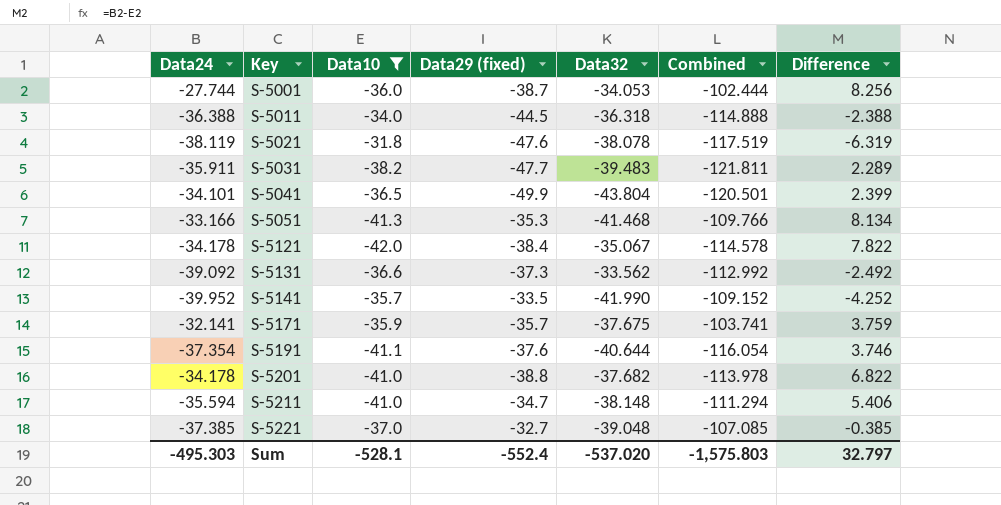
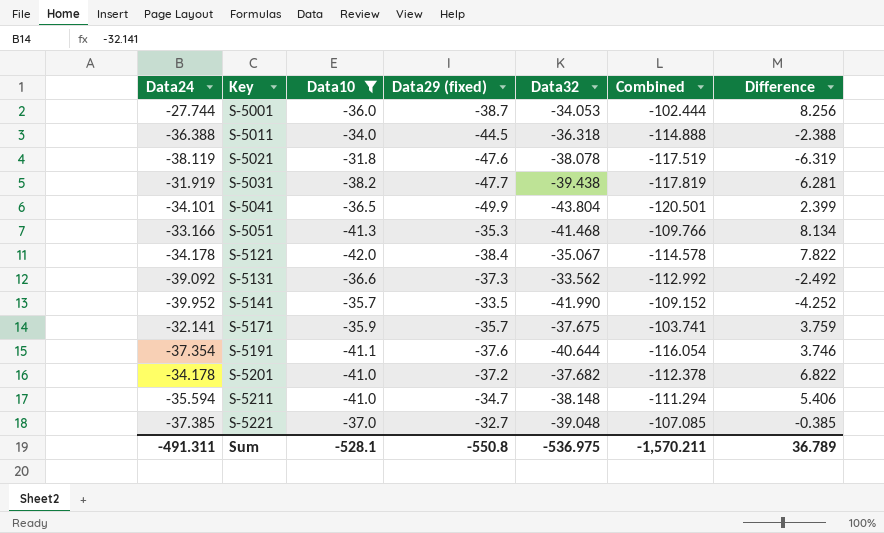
S-5031 | Data24: -35.911 -> -31.919
S-5031 | Data32: -39.483 -> -39.438
S-5031 | Combined: -121.811 -> -117.819
S-5031 | Difference: 2.289 -> 6.281
S-5201 | Data29 (fixed): -38.8 -> -37.2
S-5201 | Combined: -113.978 -> -112.378
Sum | Data24: -495.303 -> -491.311
Sum | Data29 (fixed): -552.4 -> -550.8
Sum | Data32: -537.020 -> -536.975
Sum | Combined: -1,575.803 -> -1,570.211
Sum | Difference: 32.797 -> 36.789

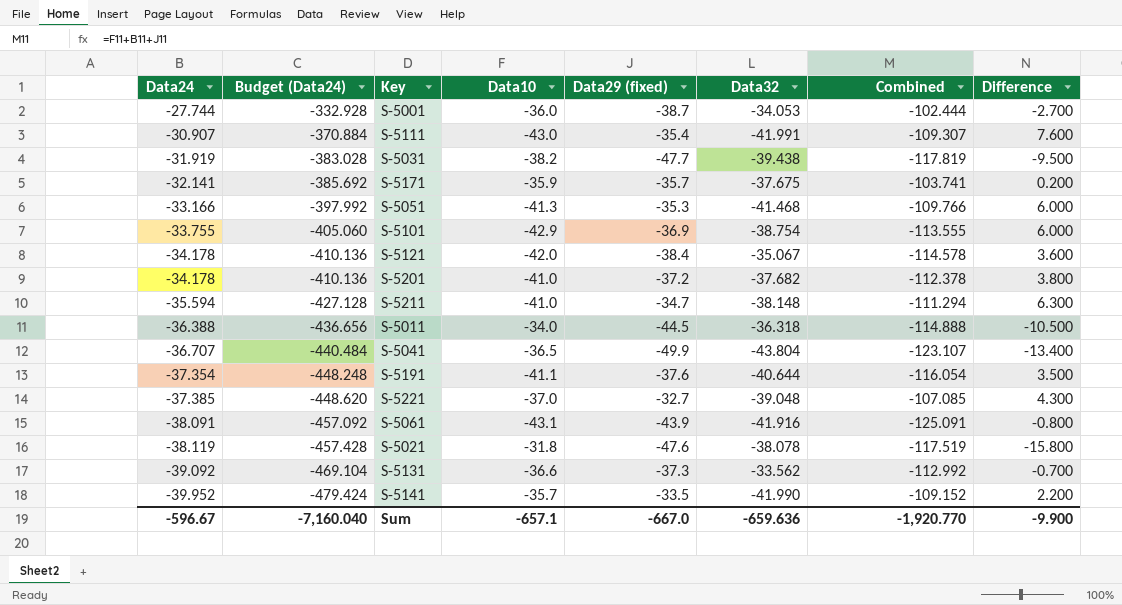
filter: Data10 >= -42.0 -> none
row order: Key ascending -> Data24 descending
column Budget (Data24) | formula: none -> [Data24] * 12
column Difference | formula: [Data24] - [Data10] -> [Data29 (fixed)] - [Data10]
S-5041 | Data24: -34.101 -> -36.707
S-5041 | Combined: -120.501 -> -123.107
Sum | Data24: -491.311 -> -596.67
Sum | Data10: -528.1 -> -657.1
Sum | Data29 (fixed): -550.8 -> -667.0
Sum | Data32: -536.975 -> -659.636
Sum | Combined: -1,570.211 -> -1,920.770
Sum | Difference: 36.789 -> -9.900

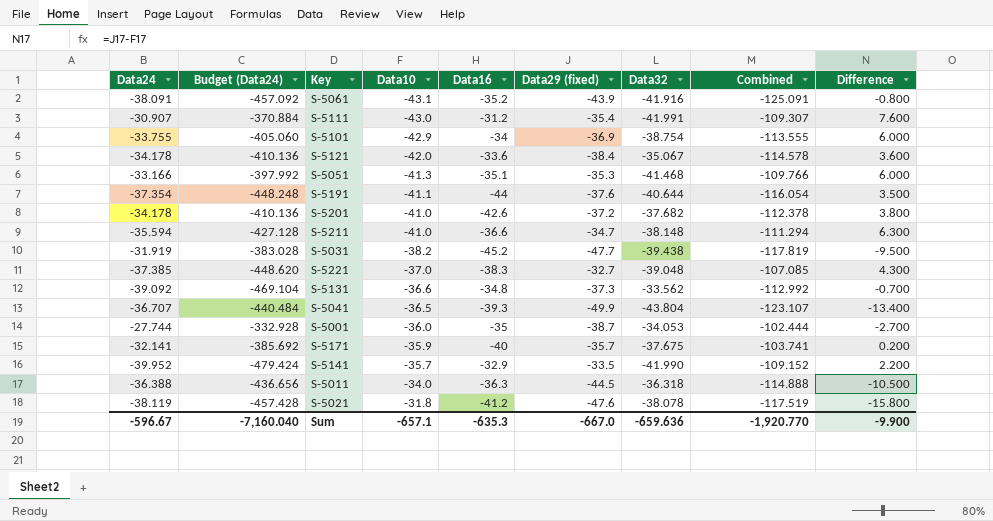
row order: Data24 descending -> Data10 ascending
column Data16 | position: none -> 5

